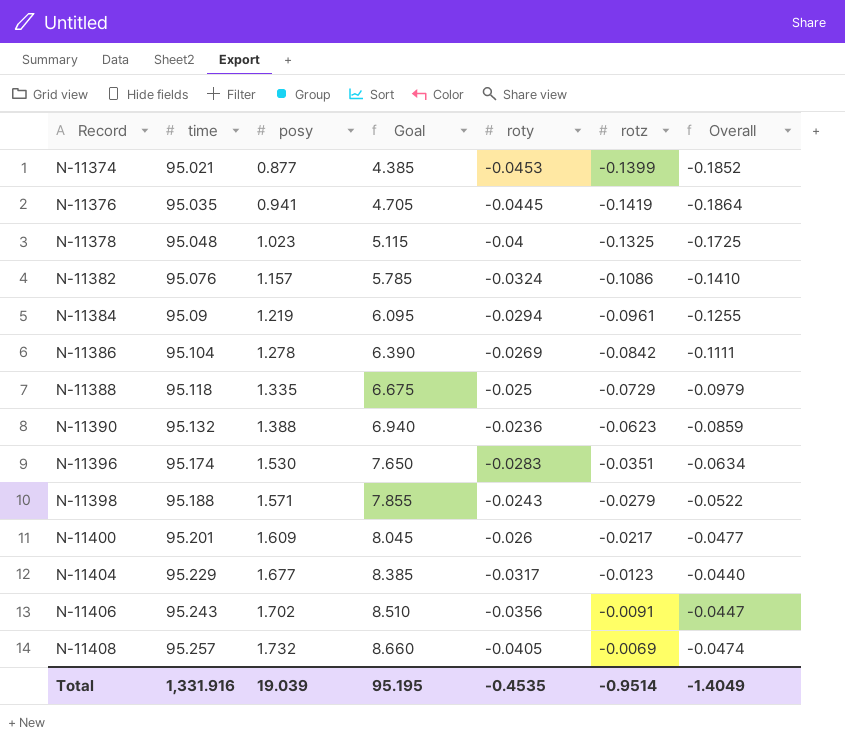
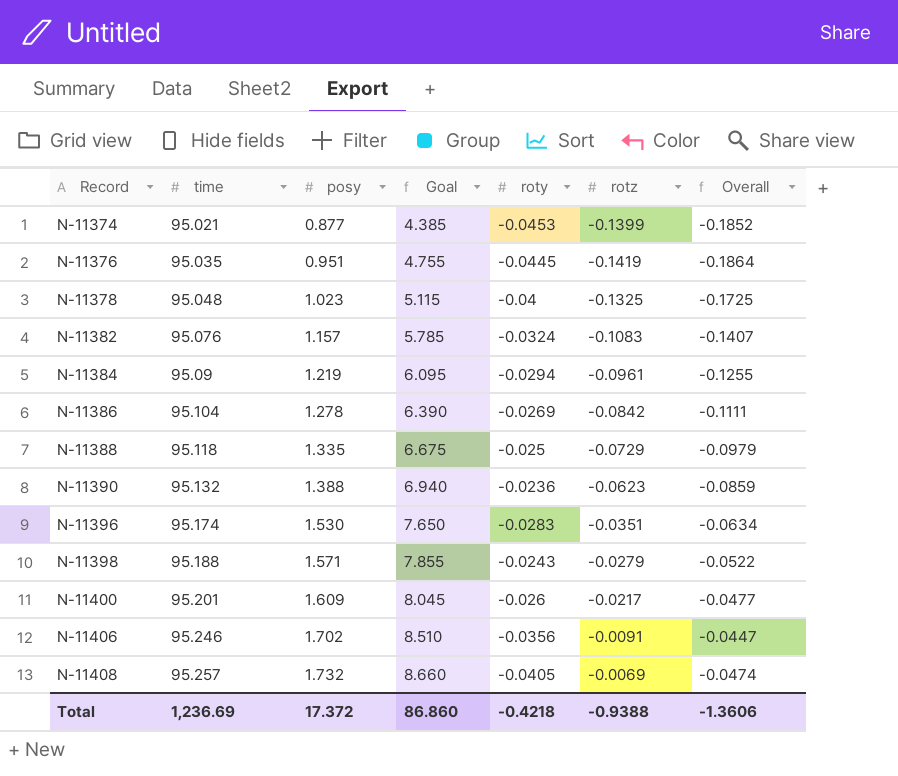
row N-11404: 95.229 | 1.677 | 8.385 | -0.0317 | -0.0123 | -0.0440 -> none
N-11376 | posy: 0.941 -> 0.951
N-11376 | Goal: 4.705 -> 4.755
N-11382 | rotz: -0.1086 -> -0.1083
N-11382 | Overall: -0.1410 -> -0.1407
N-11406 | time: 95.243 -> 95.246
Total | time: 1,331.916 -> 1,236.69
Total | posy: 19.039 -> 17.372
Total | Goal: 95.195 -> 86.860
Total | roty: -0.4535 -> -0.4218
Total | rotz: -0.9514 -> -0.9388
Total | Overall: -1.4049 -> -1.3606

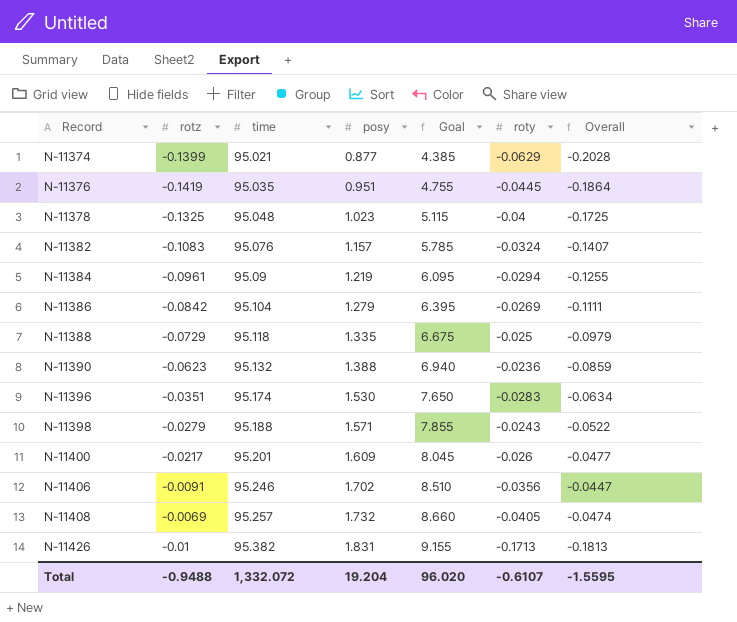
column rotz | position: 6 -> 2
N-11374 | roty: -0.0453 -> -0.0629
N-11374 | Overall: -0.1852 -> -0.2028
N-11386 | posy: 1.278 -> 1.279
N-11386 | Goal: 6.390 -> 6.395
row N-11426: none -> -0.01 | 95.382 | 1.831 | 9.155 | -0.1713 | -0.1813
Total | rotz: -0.9388 -> -0.9488
Total | time: 1,236.69 -> 1,332.072
Total | posy: 17.372 -> 19.204
Total | Goal: 86.860 -> 96.020
Total | roty: -0.4218 -> -0.6107
Total | Overall: -1.3606 -> -1.5595

